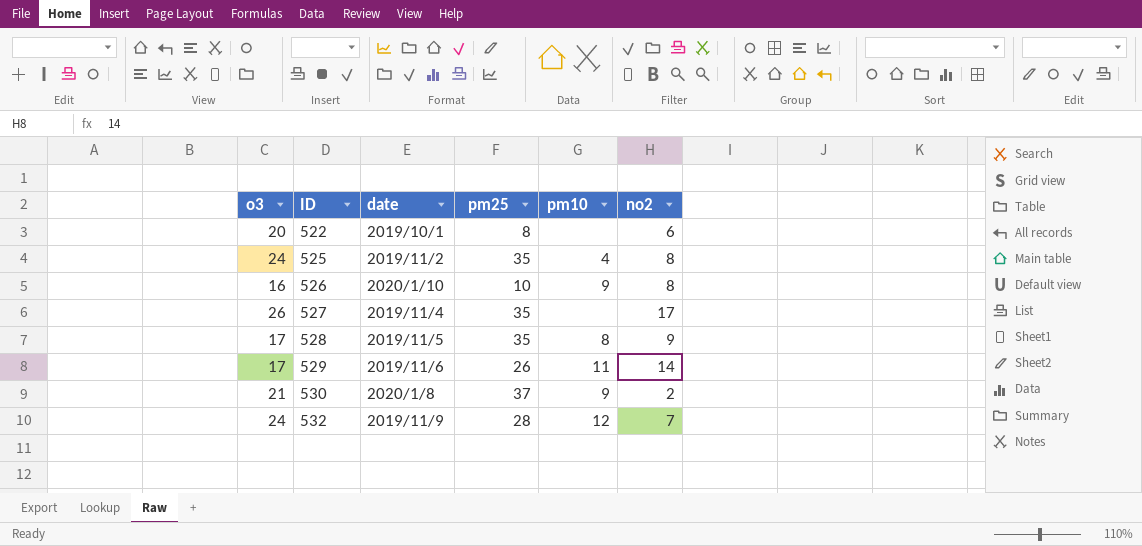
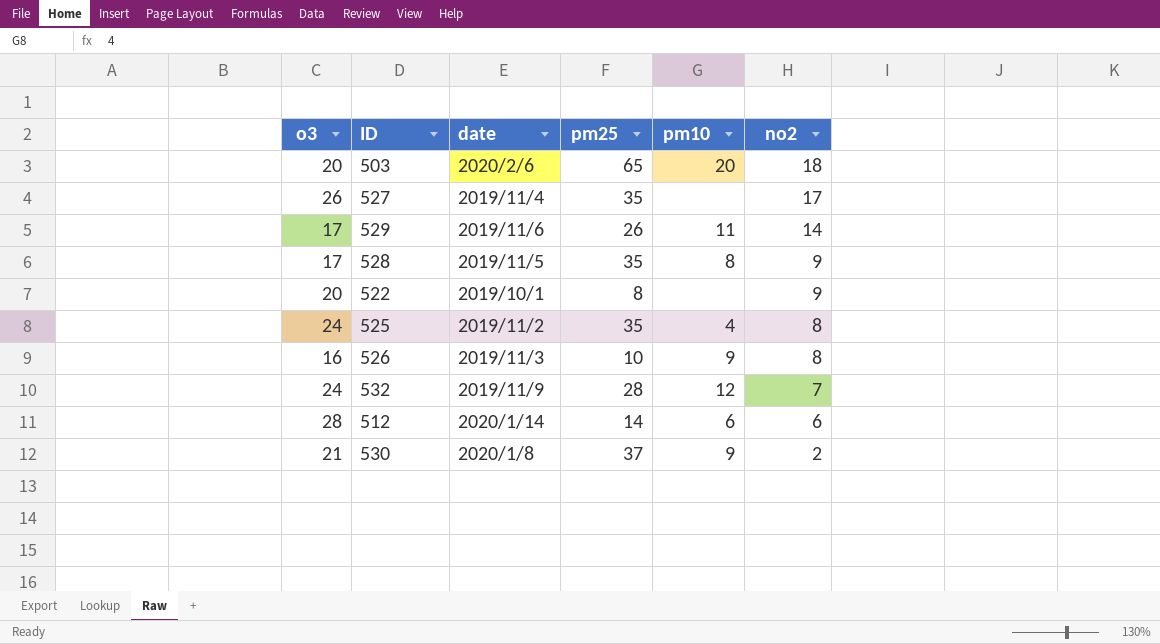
row order: ID ascending -> no2 descending
row 503: none -> 20 | 2020/2/6 | 65 | 20 | 18
522 | no2: 6 -> 9
526 | date: 2020/1/10 -> 2019/11/3
row 512: none -> 28 | 2020/1/14 | 14 | 6 | 6

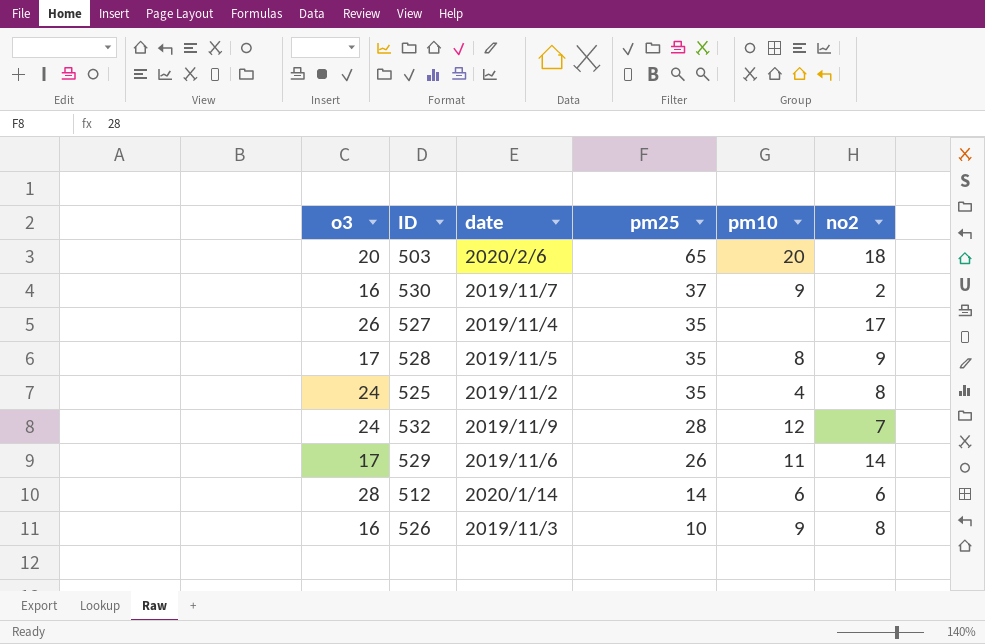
row order: no2 descending -> pm25 descending
row 522: 20 | 2019/10/1 | 8 | none | 9 -> none
530 | o3: 21 -> 16
530 | date: 2020/1/8 -> 2019/11/7

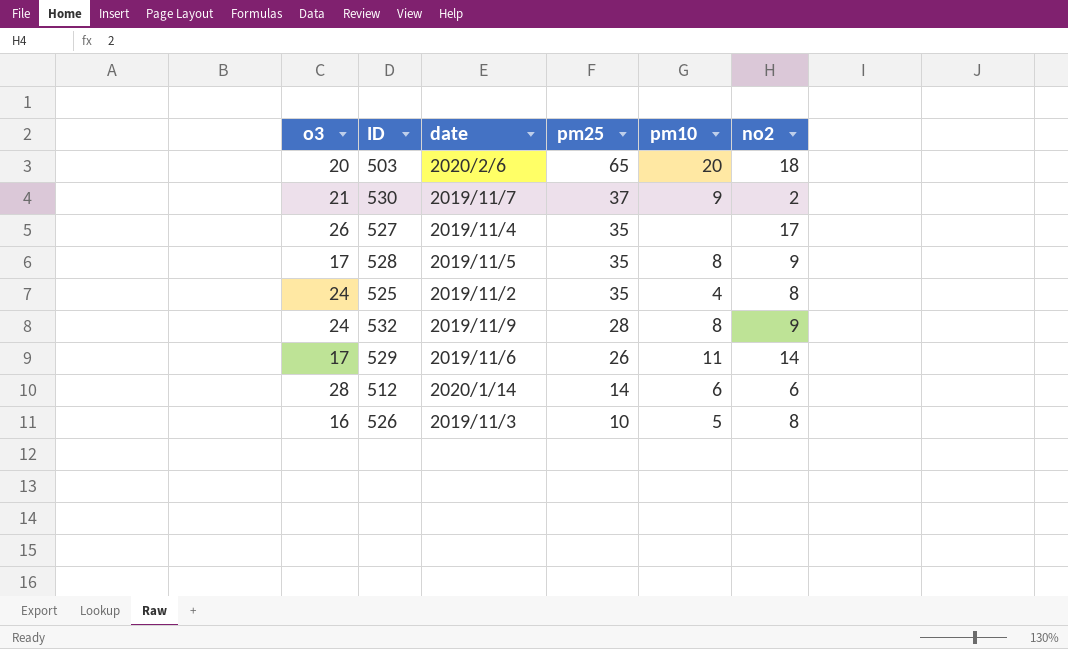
530 | o3: 16 -> 21
532 | pm10: 12 -> 8
532 | no2: 7 -> 9
526 | pm10: 9 -> 5

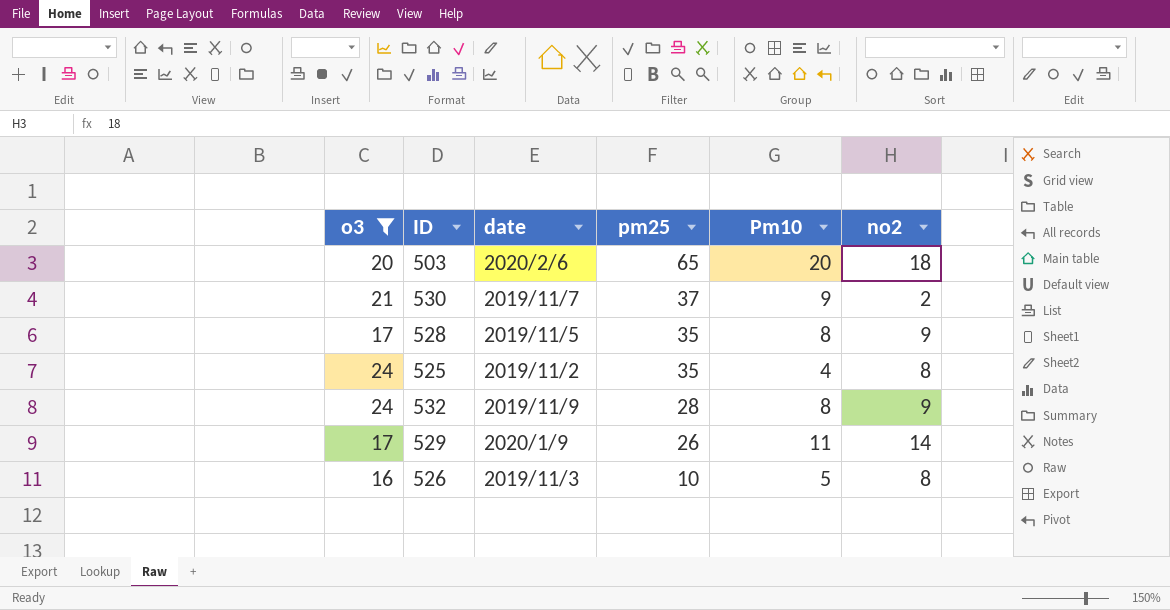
filter: none -> o3 <= 24
column name: pm10 -> Pm10
529 | date: 2019/11/6 -> 2020/1/9

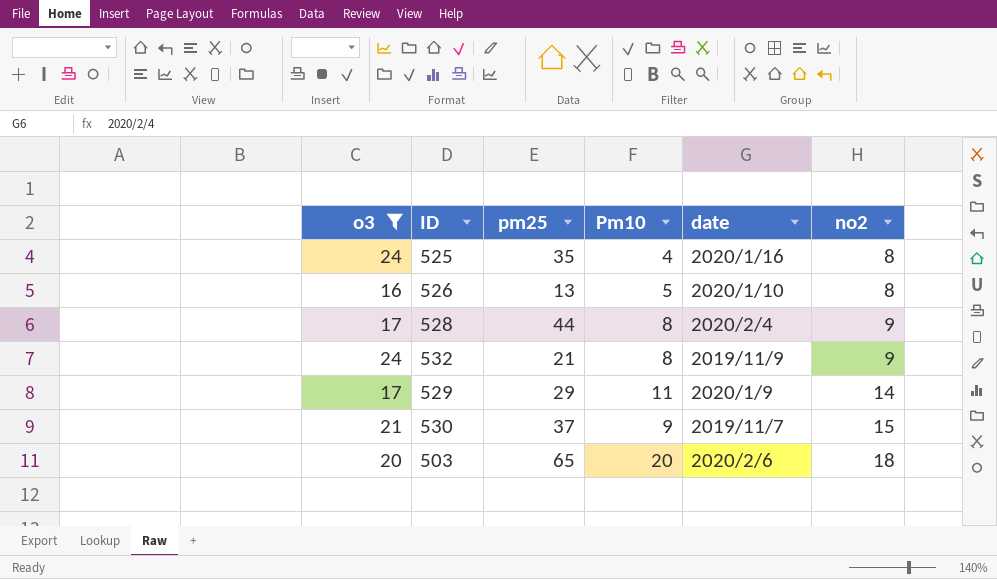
row order: pm25 descending -> no2 ascending
column date | position: 3 -> 5
525 | date: 2019/11/2 -> 2020/1/16
526 | pm25: 10 -> 13
526 | date: 2019/11/3 -> 2020/1/10
528 | pm25: 35 -> 44
528 | date: 2019/11/5 -> 2020/2/4
532 | pm25: 28 -> 21
529 | pm25: 26 -> 29
530 | no2: 2 -> 15

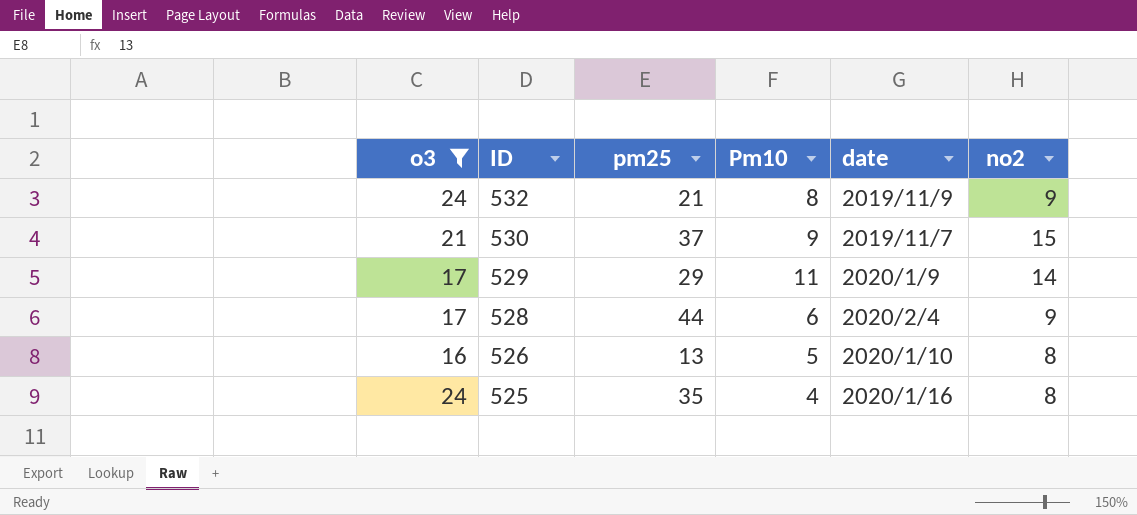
row order: no2 ascending -> ID descending
row 503: 20 | 65 | 20 | 2020/2/6 | 18 -> none
528 | Pm10: 8 -> 6

